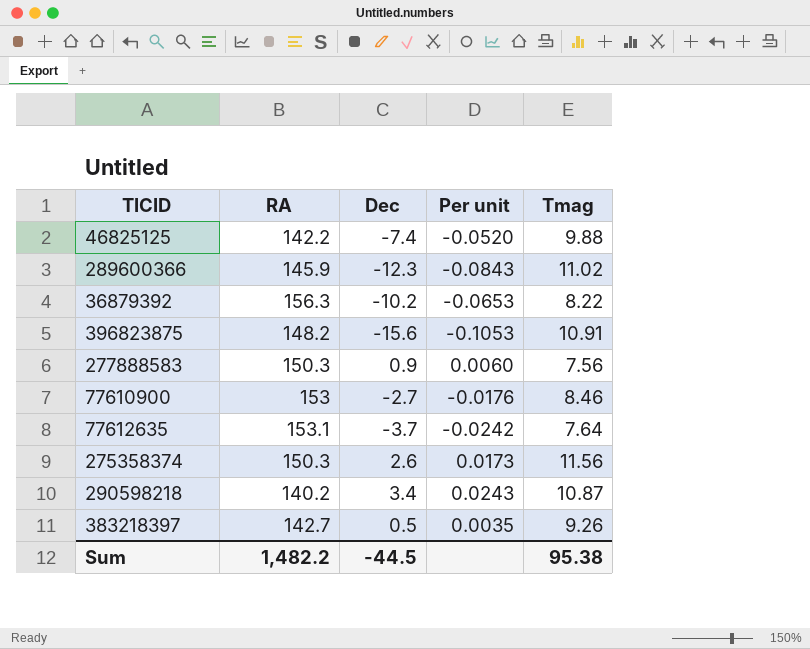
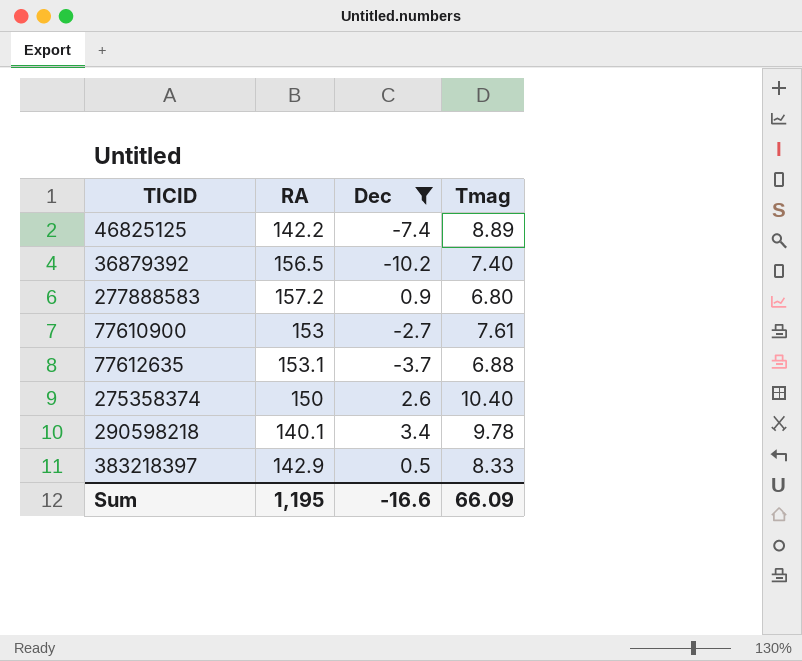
filter: none -> Dec >= -10.2
column Per unit | formula: [Dec] / [RA] -> none
46825125 | Tmag: 9.88 -> 8.89
36879392 | RA: 156.3 -> 156.5
36879392 | Tmag: 8.22 -> 7.40
277888583 | RA: 150.3 -> 157.2
277888583 | Tmag: 7.56 -> 6.80
77610900 | Tmag: 8.46 -> 7.61
77612635 | Tmag: 7.64 -> 6.88
275358374 | RA: 150.3 -> 150
275358374 | Tmag: 11.56 -> 10.40
290598218 | RA: 140.2 -> 140.1
290598218 | Tmag: 10.87 -> 9.78
383218397 | RA: 142.7 -> 142.9
383218397 | Tmag: 9.26 -> 8.33
Sum | RA: 1,482.2 -> 1,195
Sum | Dec: -44.5 -> -16.6
Sum | Tmag: 95.38 -> 66.09

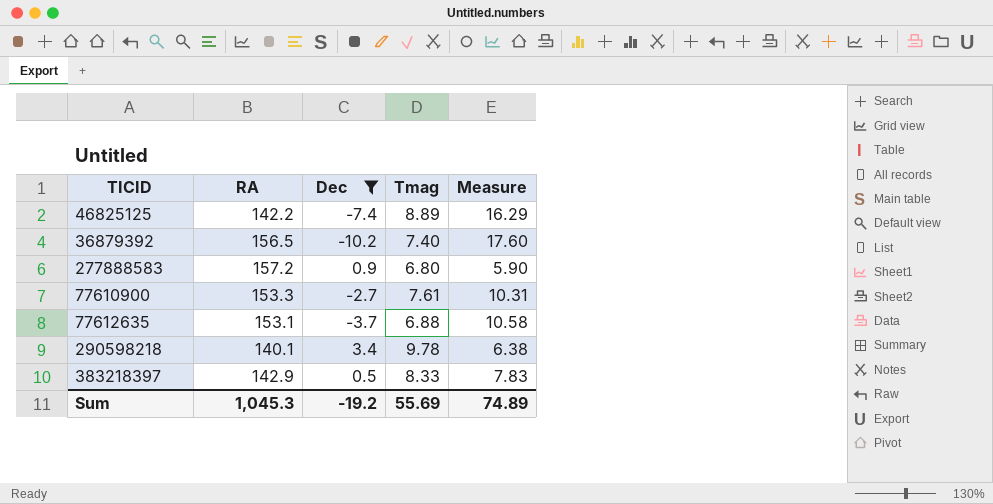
column Measure | formula: none -> [Tmag] - [Dec]
row 275358374: 150 | 2.6 | 10.40 -> none
77610900 | RA: 153 -> 153.3
Sum | RA: 1,195 -> 1,045.3
Sum | Dec: -16.6 -> -19.2
Sum | Tmag: 66.09 -> 55.69

